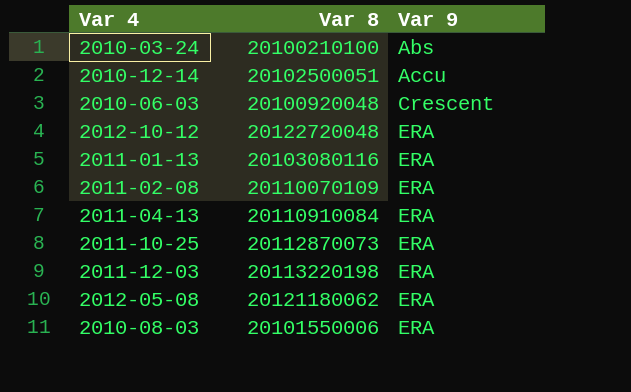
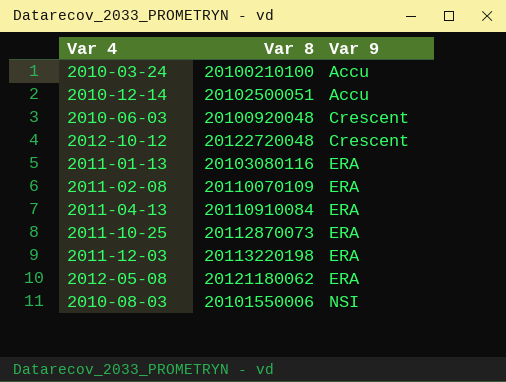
2010-03-24 | Var 9: Abs -> Accu
2012-10-12 | Var 9: ERA -> Crescent
2010-08-03 | Var 9: ERA -> NSI

